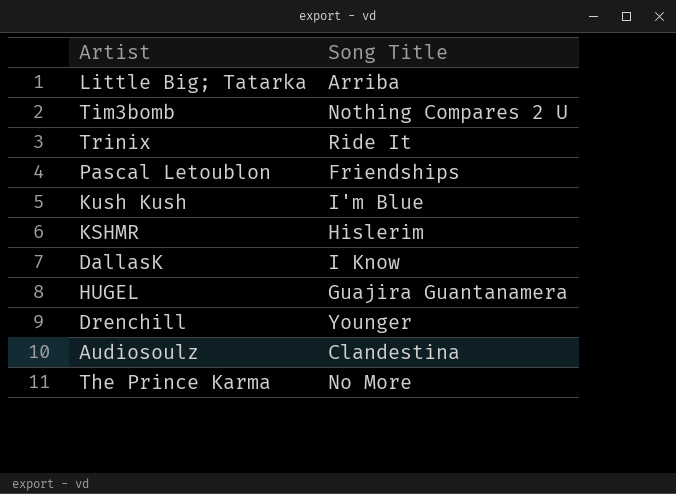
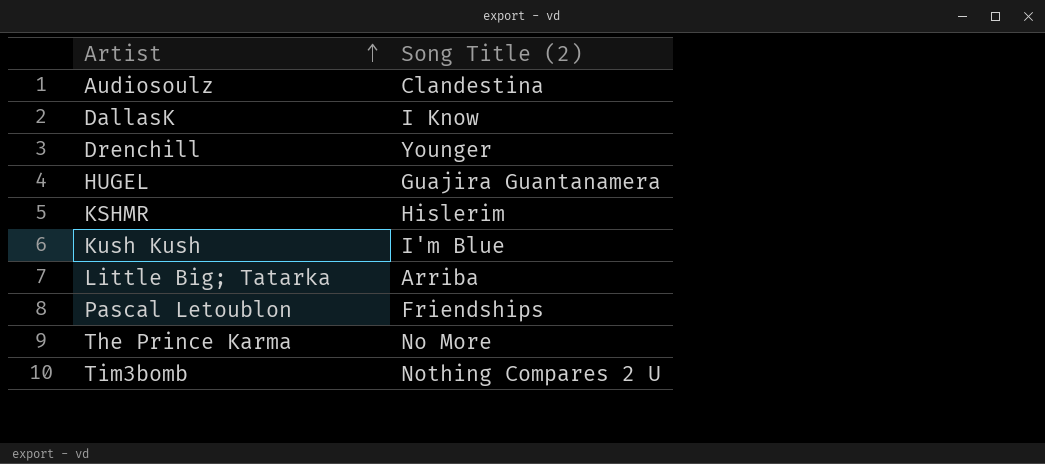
row order: none -> Artist ascending
column name: Song Title -> Song Title (2)
row Trinix: Ride It -> none

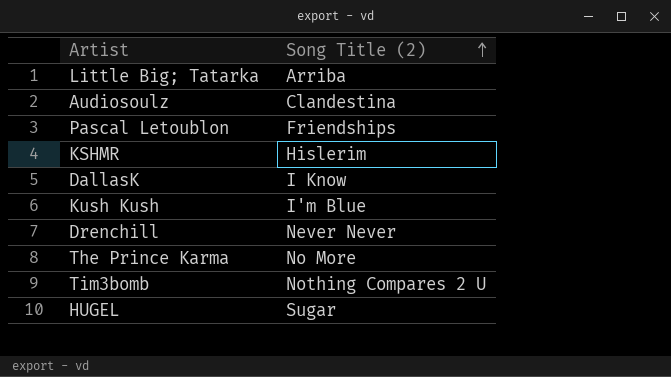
row order: Artist ascending -> Song Title (2) ascending
Drenchill | Song Title (2): Younger -> Never Never
HUGEL | Song Title (2): Guajira Guantanamera -> Sugar

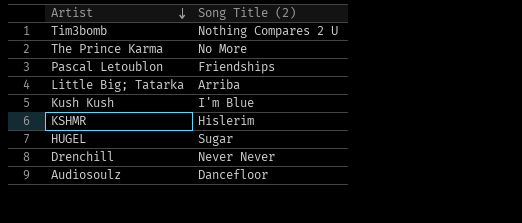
row order: Song Title (2) ascending -> Artist descending
row DallasK: I Know -> none
Audiosoulz | Song Title (2): Clandestina -> Dancefloor

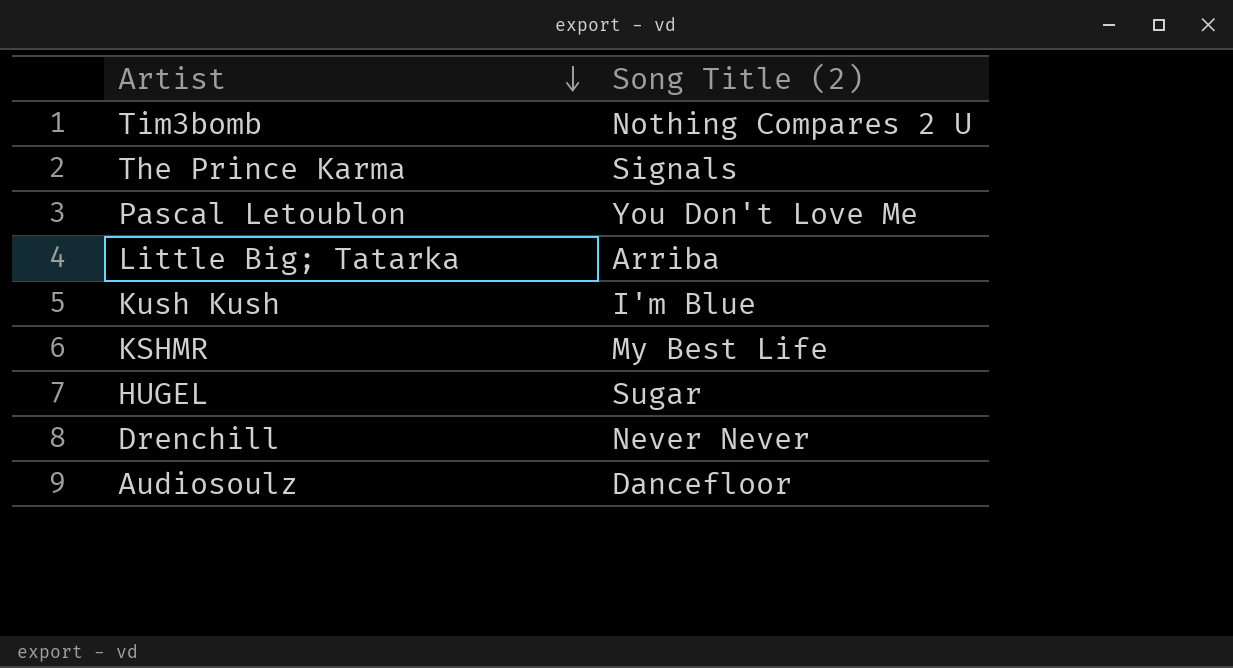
The Prince Karma | Song Title (2): No More -> Signals
Pascal Letoublon | Song Title (2): Friendships -> You Don't Love Me
KSHMR | Song Title (2): Hislerim -> My Best Life

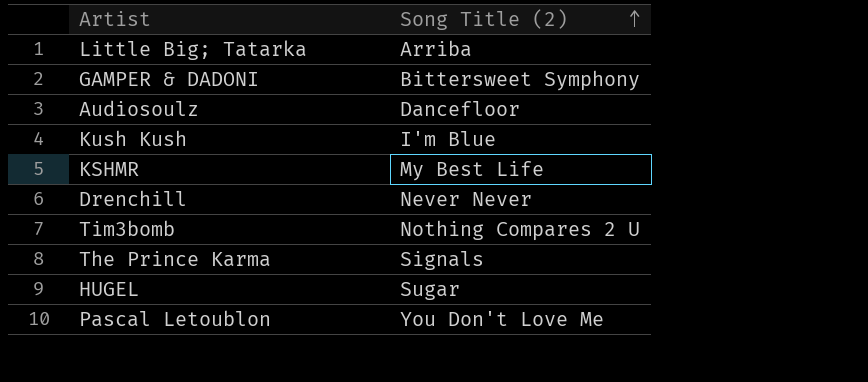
row order: Artist descending -> Song Title (2) ascending
row GAMPER & DADONI: none -> Bittersweet Symphony

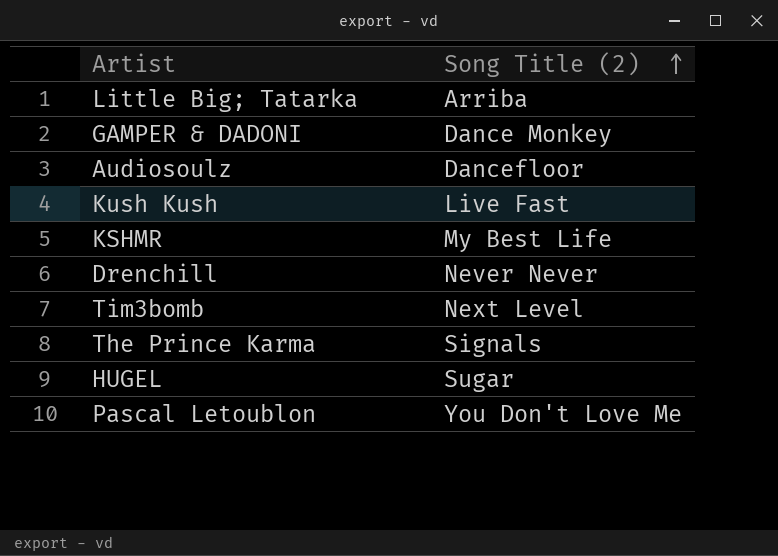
GAMPER & DADONI | Song Title (2): Bittersweet Symphony -> Dance Monkey
Kush Kush | Song Title (2): I'm Blue -> Live Fast
Tim3bomb | Song Title (2): Nothing Compares 2 U -> Next Level

